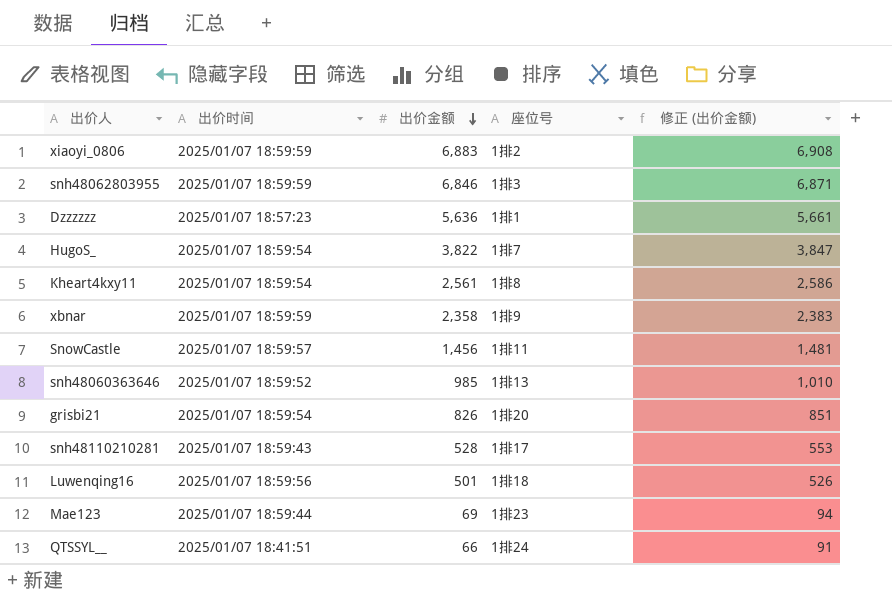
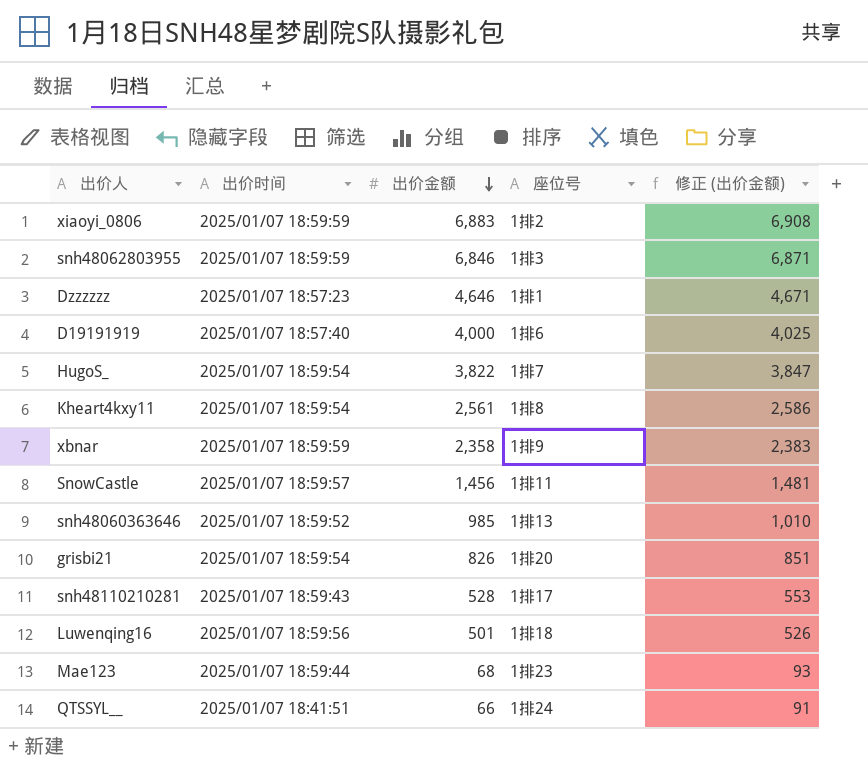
Dzzzzzz | 出价金额: 5,636 -> 4,646
Dzzzzzz | 修正 (出价金额): 5,661 -> 4,671
row D19191919: none -> 2025/01/07 18:57:40 | 4,000 | 1排6 | 4,025
Mae123 | 出价金额: 69 -> 68
Mae123 | 修正 (出价金额): 94 -> 93

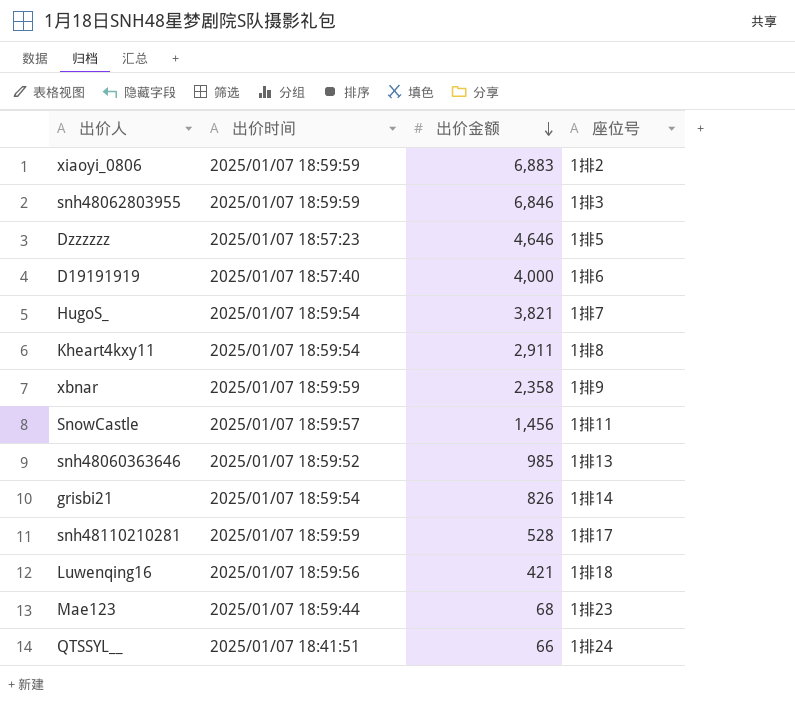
column 修正 (出价金额) | formula: [出价金额] + 25 -> none
Dzzzzzz | 座位号: 1排1 -> 1排5
HugoS_ | 出价金额: 3,822 -> 3,821
Kheart4kxy11 | 出价金额: 2,561 -> 2,911
grisbi21 | 座位号: 1排20 -> 1排14
snh48110210281 | 出价时间: 2025/01/07 18:59:43 -> 2025/01/07 18:59:59
Luwenqing16 | 出价金额: 501 -> 421

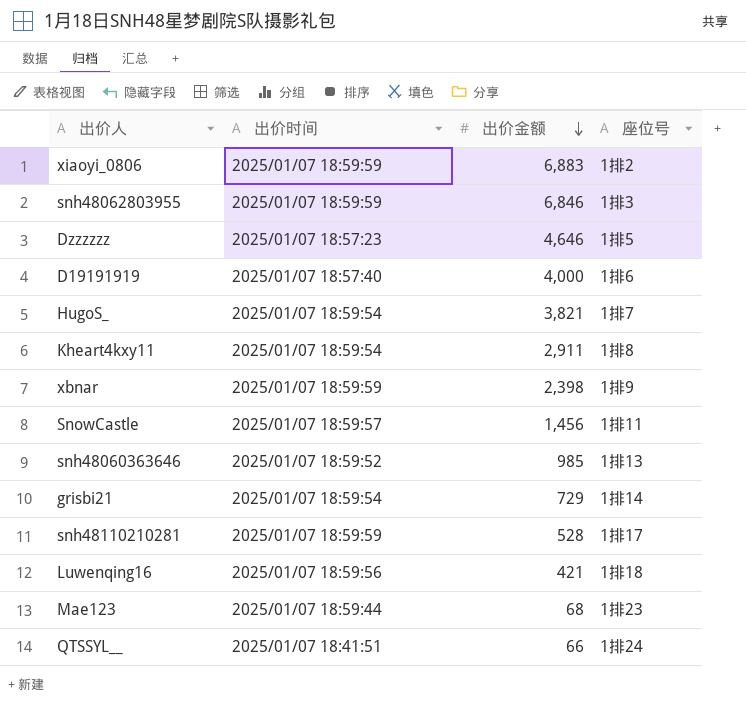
xbnar | 出价金额: 2,358 -> 2,398
grisbi21 | 出价金额: 826 -> 729

